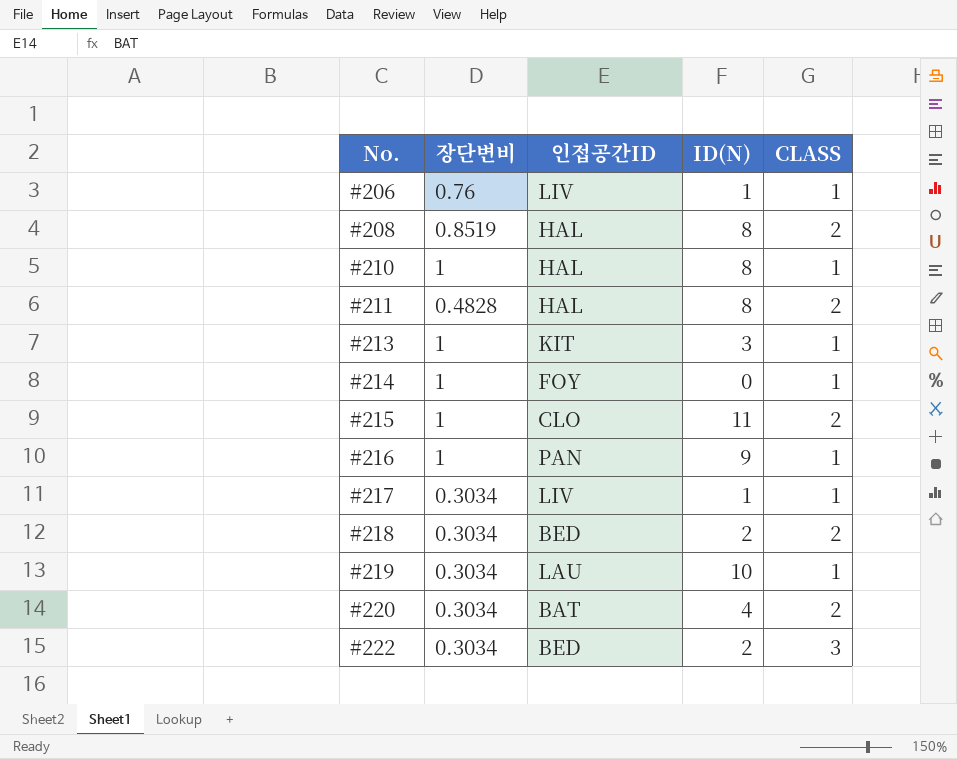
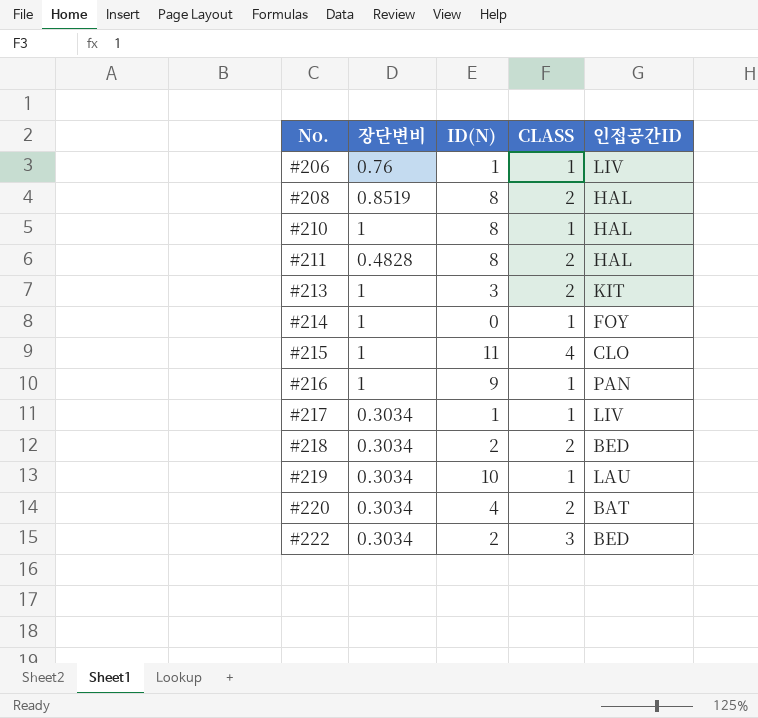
column 인접공간ID | position: 3 -> 5
#213 | CLASS: 1 -> 2
#215 | CLASS: 2 -> 4

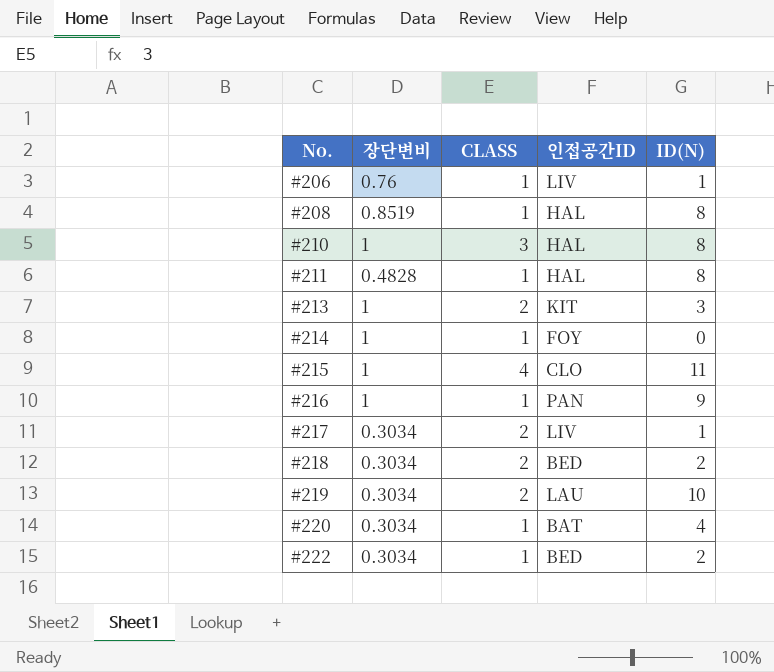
column ID(N) | position: 3 -> 5
#208 | CLASS: 2 -> 1
#210 | CLASS: 1 -> 3
#211 | CLASS: 2 -> 1
#217 | CLASS: 1 -> 2
#219 | CLASS: 1 -> 2
#220 | CLASS: 2 -> 1
#222 | CLASS: 3 -> 1

